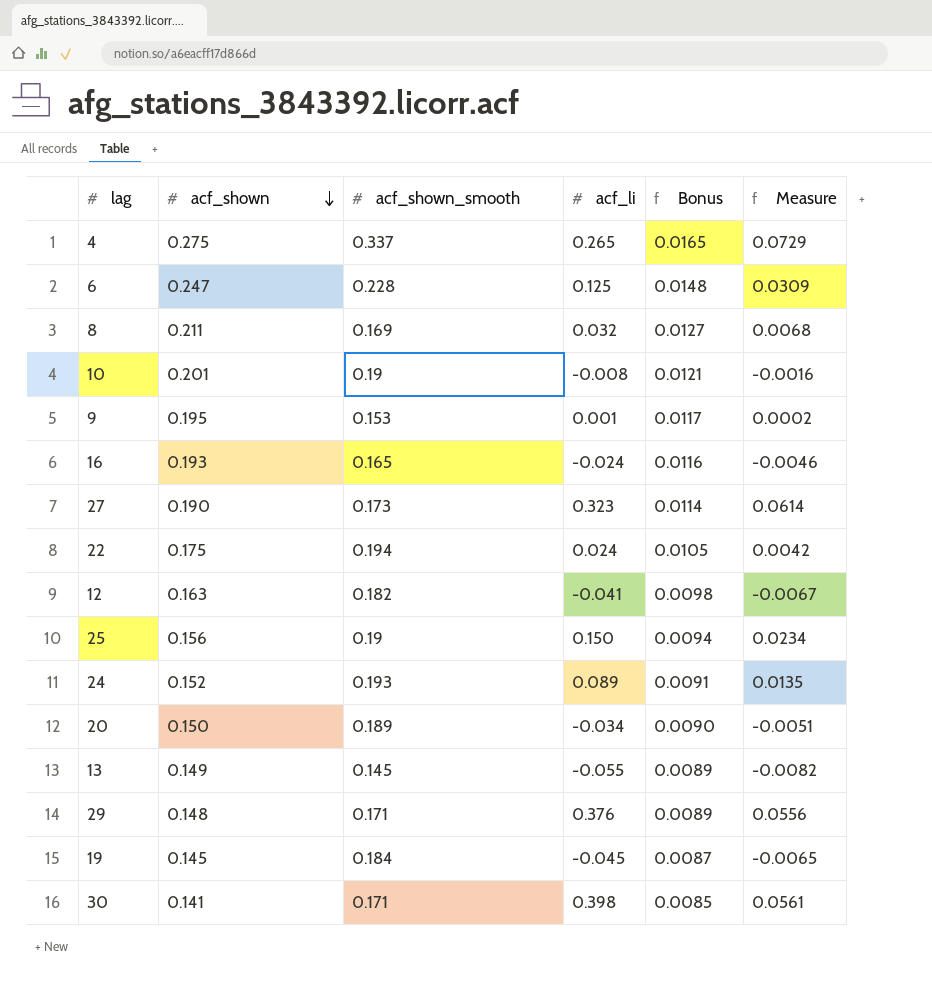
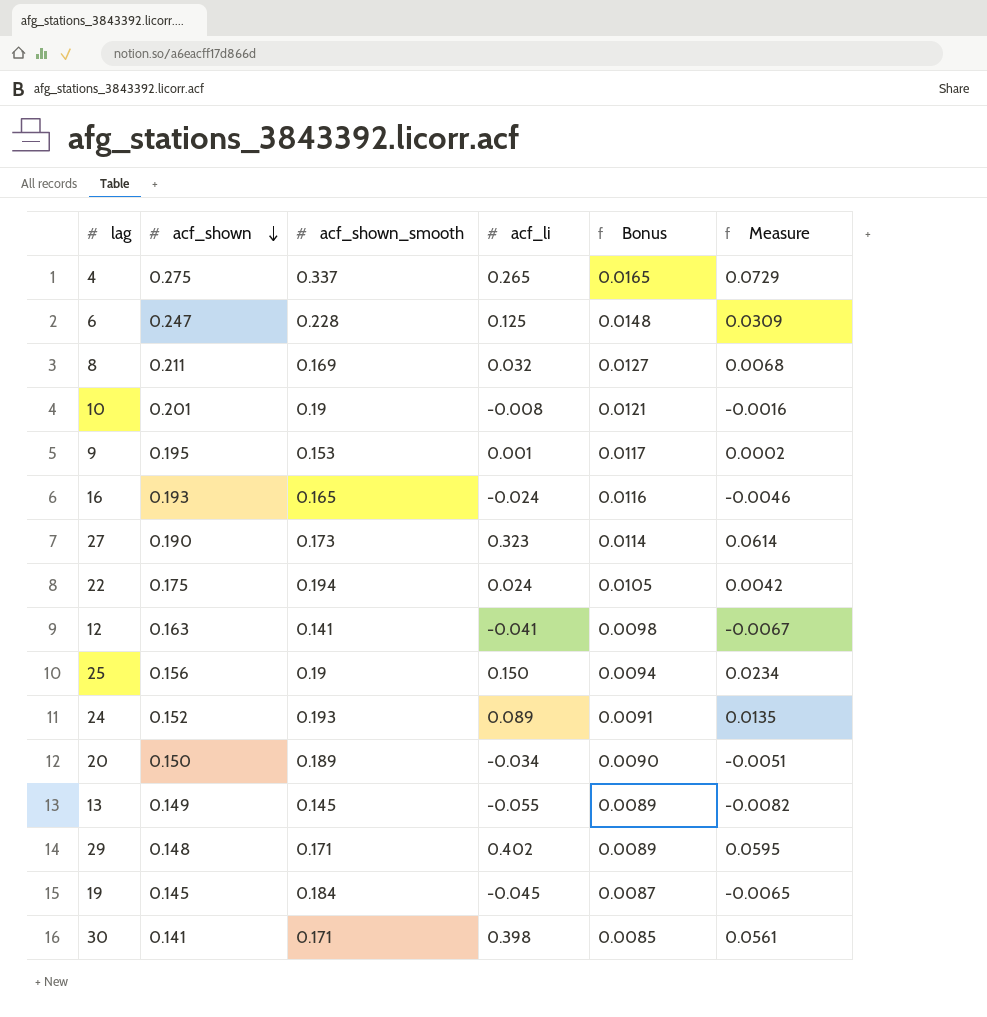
12 | acf_shown_smooth: 0.182 -> 0.141
29 | acf_li: 0.376 -> 0.402
29 | Measure: 0.0556 -> 0.0595

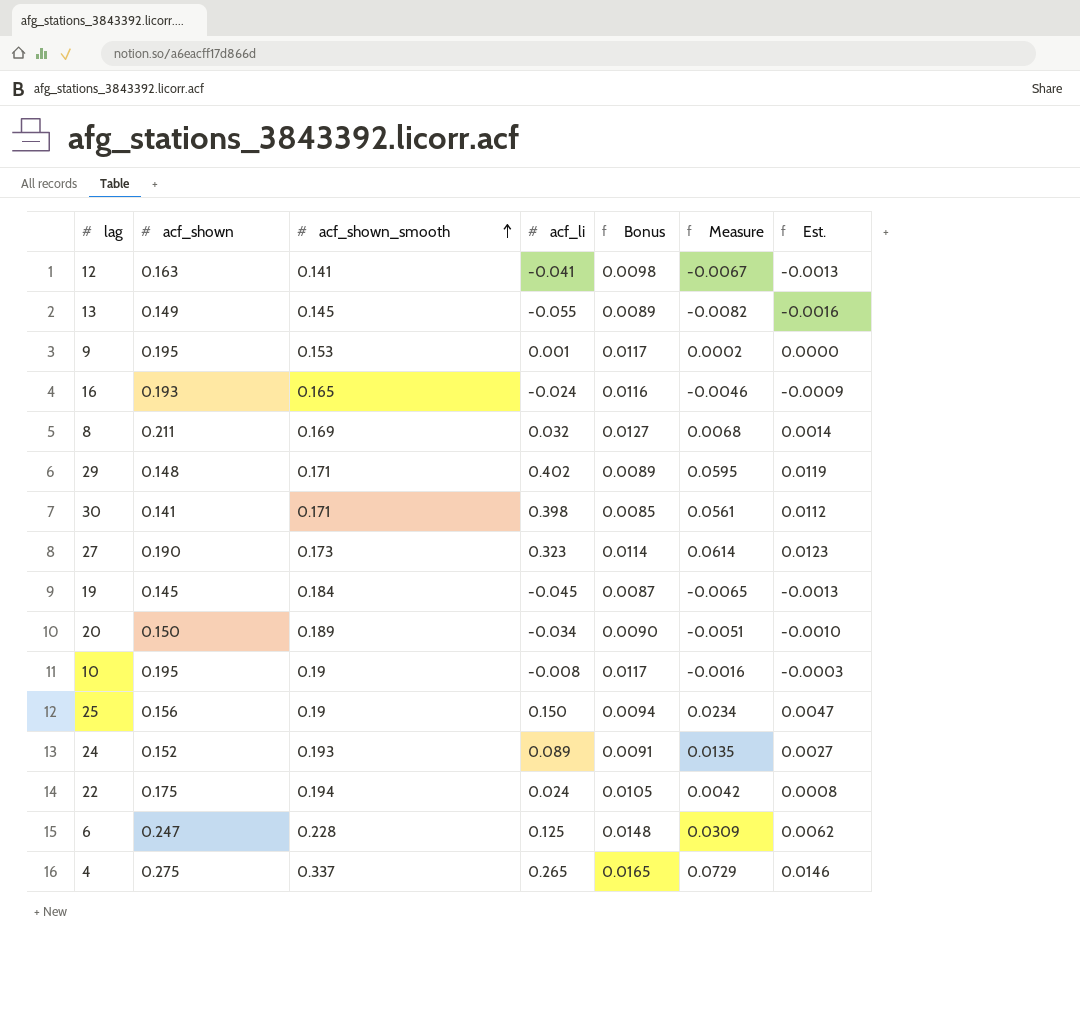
row order: acf_shown descending -> acf_shown_smooth ascending
column Est. | formula: none -> [Measure] * 0.2
10 | acf_shown: 0.201 -> 0.195
10 | Bonus: 0.0121 -> 0.0117

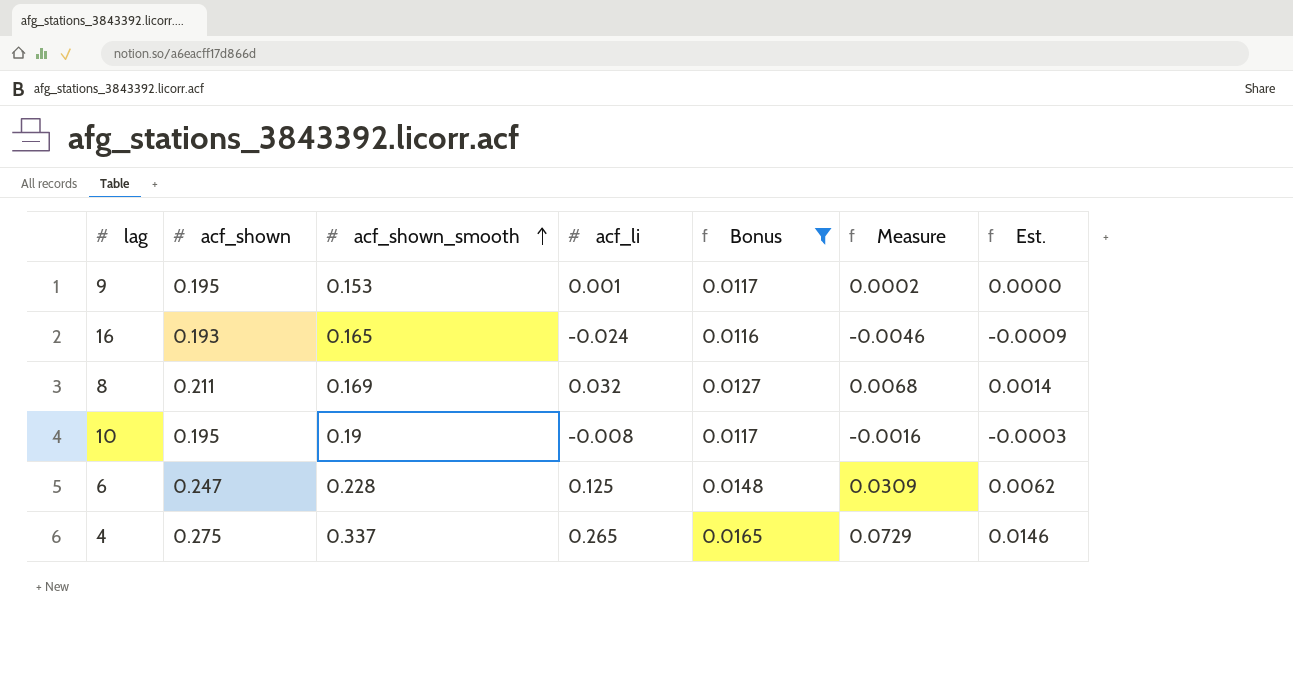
filter: none -> Bonus >= 0.0116

